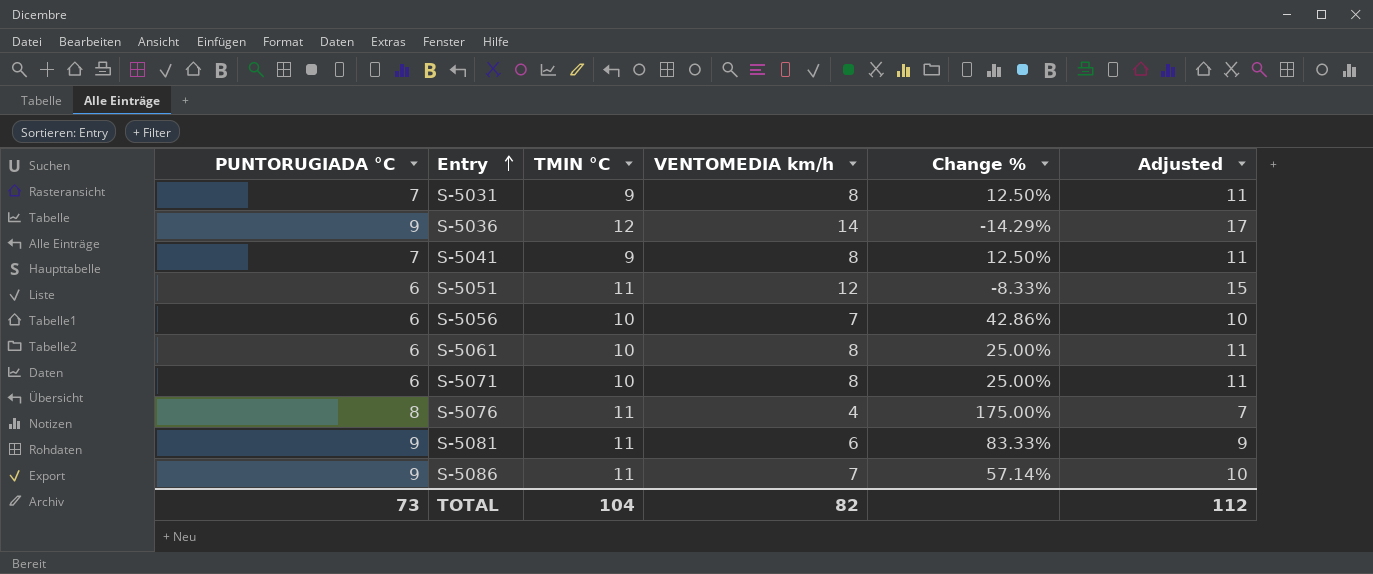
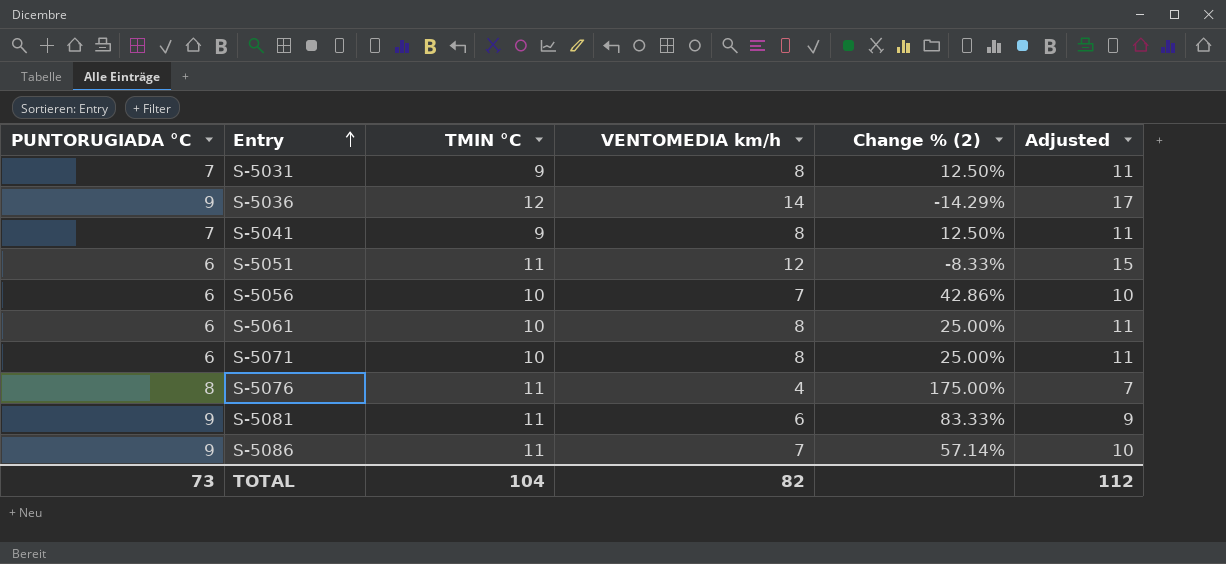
column name: Change % -> Change % (2)

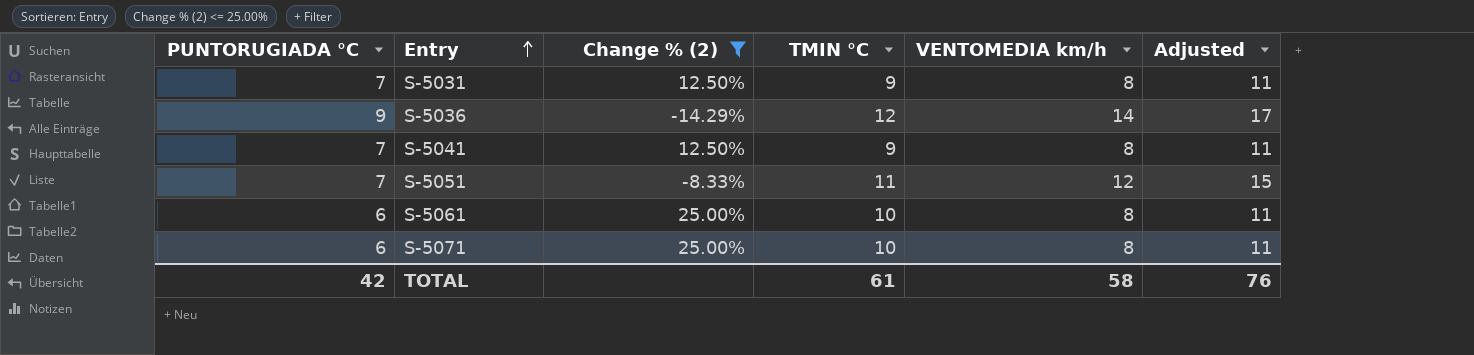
filter: none -> Change % (2) <= 25.00%
column Change % (2) | position: 5 -> 3
S-5051 | PUNTORUGIADA °C: 6 -> 7
TOTAL | PUNTORUGIADA °C: 73 -> 42
TOTAL | TMIN °C: 104 -> 61
TOTAL | VENTOMEDIA km/h: 82 -> 58
TOTAL | Adjusted: 112 -> 76

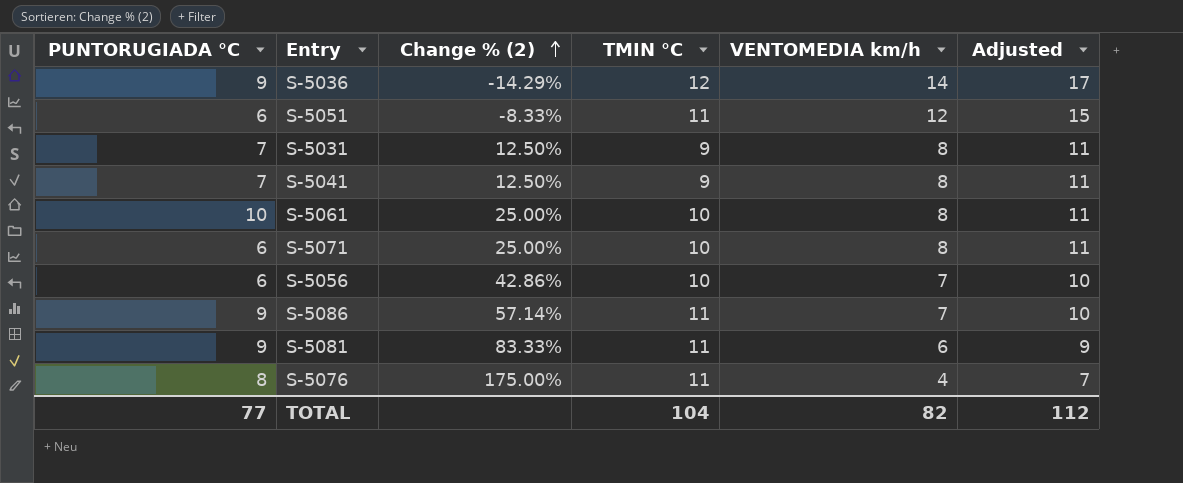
filter: Change % (2) <= 25.00% -> none
row order: Entry ascending -> Change % (2) ascending
S-5051 | PUNTORUGIADA °C: 7 -> 6
S-5061 | PUNTORUGIADA °C: 6 -> 10
TOTAL | PUNTORUGIADA °C: 42 -> 77
TOTAL | TMIN °C: 61 -> 104
TOTAL | VENTOMEDIA km/h: 58 -> 82
TOTAL | Adjusted: 76 -> 112

